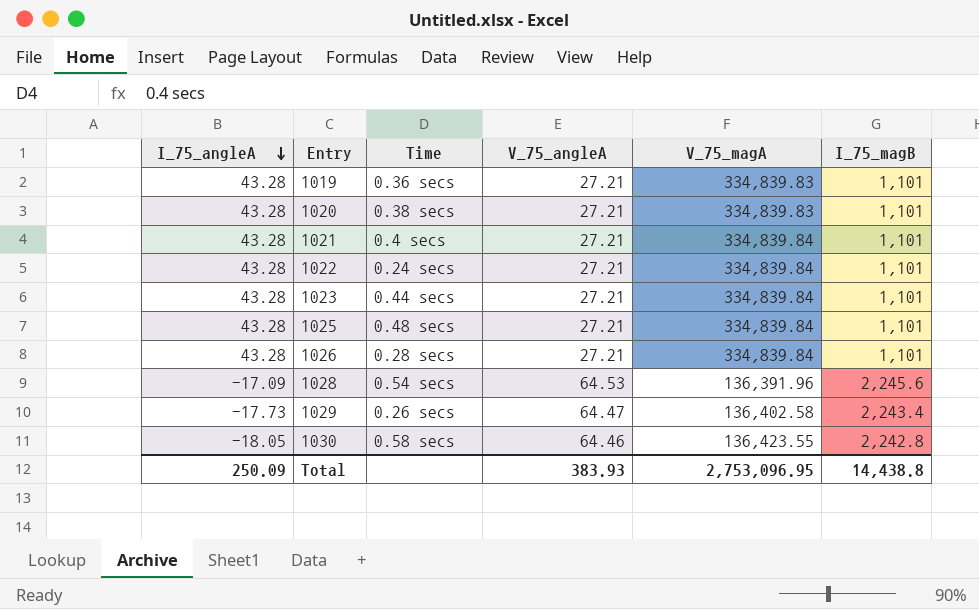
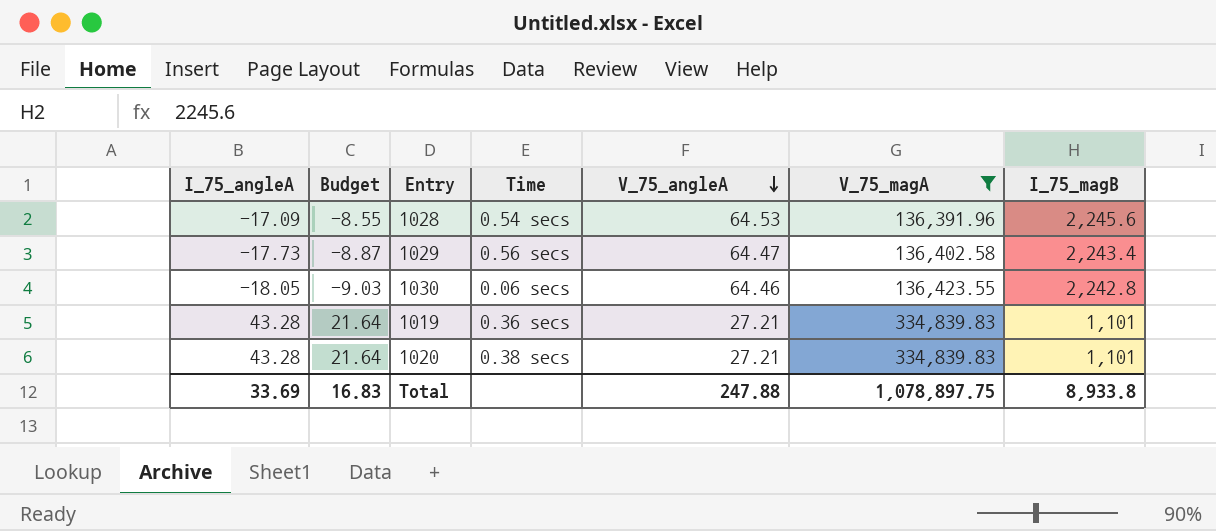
filter: none -> V_75_magA != 334,839.84
row order: I_75_angleA descending -> V_75_angleA descending
column Budget | formula: none -> [I_75_angleA] * 0.5
1029 | Time: 0.26 secs -> 0.56 secs
1030 | Time: 0.58 secs -> 0.06 secs
Total | I_75_angleA: 250.09 -> 33.69
Total | V_75_angleA: 383.93 -> 247.88
Total | V_75_magA: 2,753,096.95 -> 1,078,897.75
Total | I_75_magB: 14,438.8 -> 8,933.8

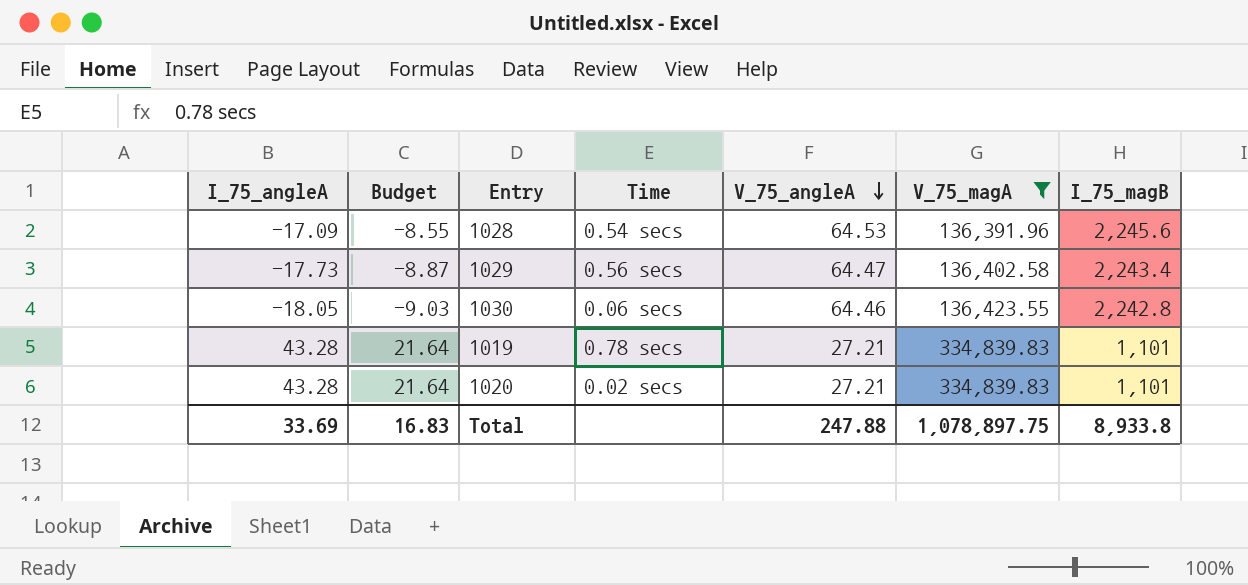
1019 | Time: 0.36 secs -> 0.78 secs
1020 | Time: 0.38 secs -> 0.02 secs

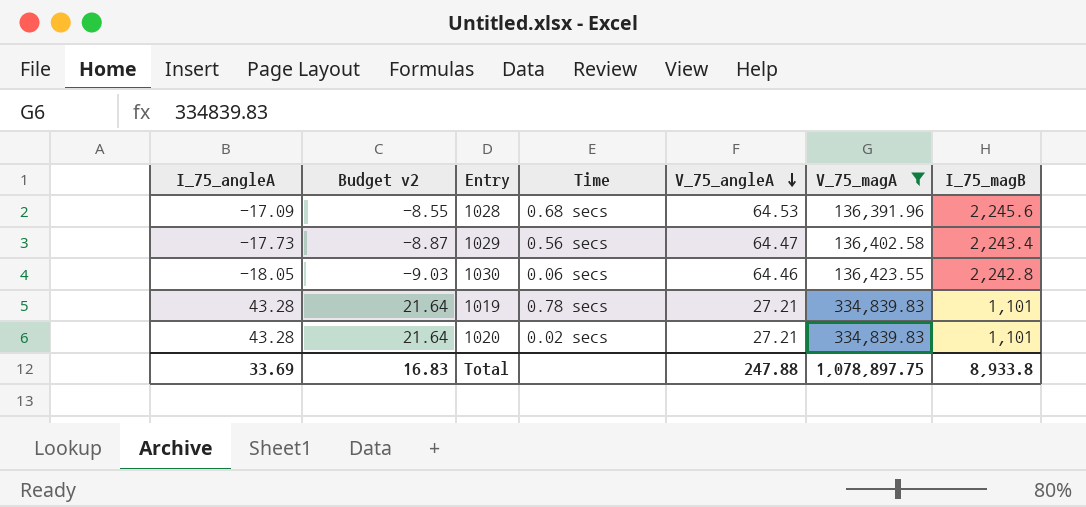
column name: Budget -> Budget v2
1028 | Time: 0.54 secs -> 0.68 secs

